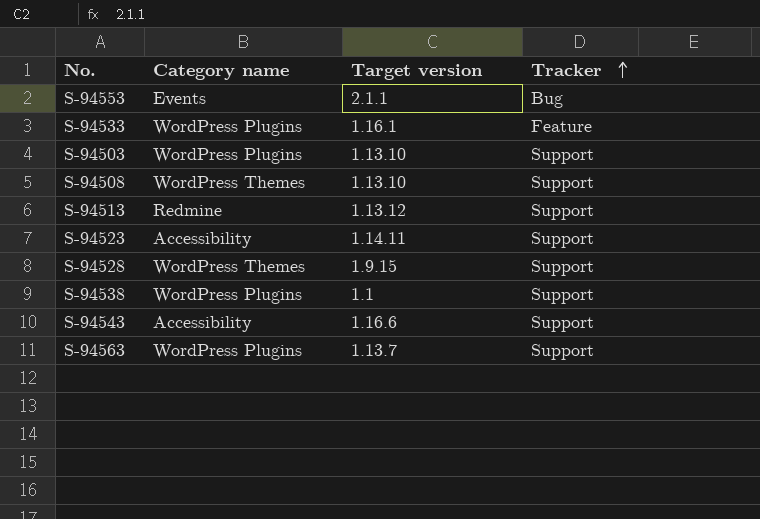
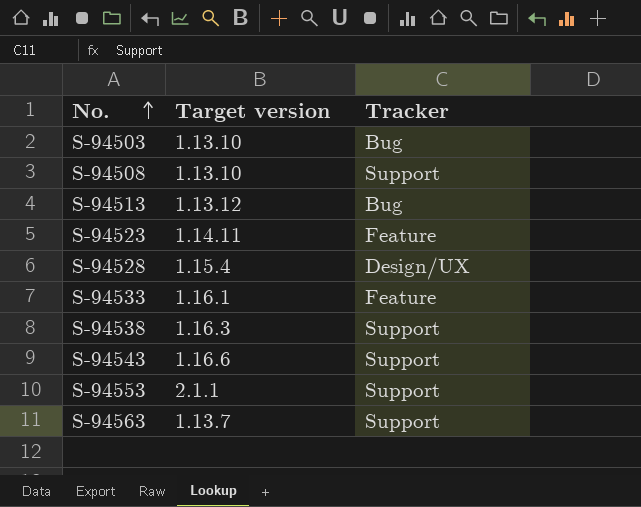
row order: Tracker ascending -> No. ascending
column Category name | position: 2 -> none
S-94503 | Tracker: Support -> Bug
S-94513 | Tracker: Support -> Bug
S-94523 | Tracker: Support -> Feature
S-94528 | Target version: 1.9.15 -> 1.15.4
S-94528 | Tracker: Support -> Design/UX
S-94538 | Target version: 1.1 -> 1.16.3
S-94553 | Tracker: Bug -> Support

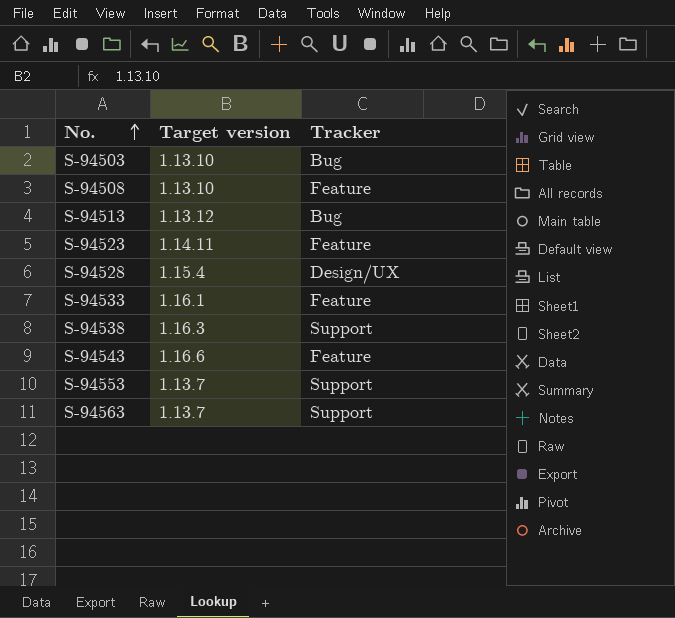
S-94508 | Tracker: Support -> Feature
S-94543 | Tracker: Support -> Feature
S-94553 | Target version: 2.1.1 -> 1.13.7

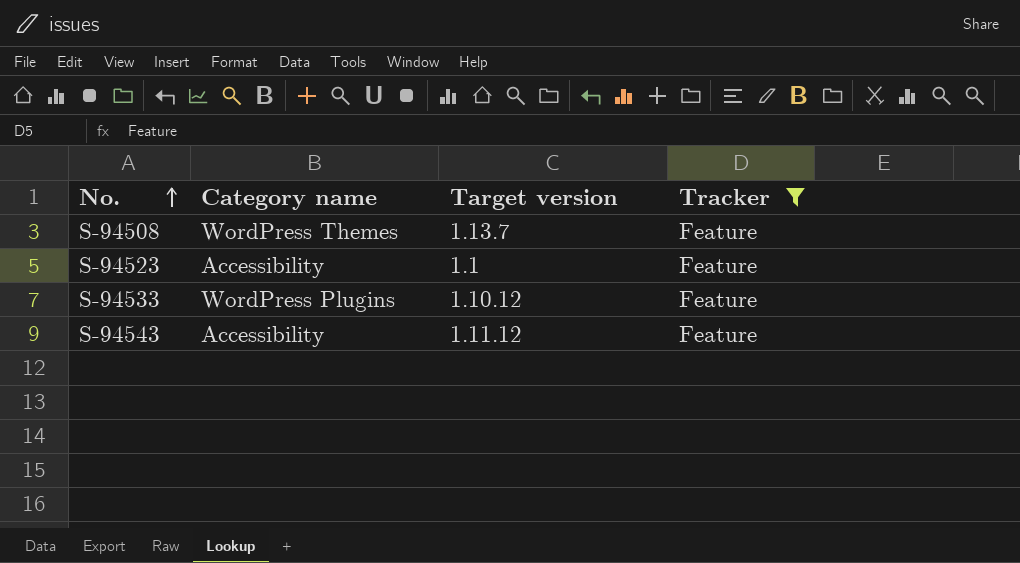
filter: none -> Tracker = Feature
column Category name | position: none -> 2
S-94508 | Target version: 1.13.10 -> 1.13.7
S-94523 | Target version: 1.14.11 -> 1.1
S-94533 | Target version: 1.16.1 -> 1.10.12
S-94543 | Target version: 1.16.6 -> 1.11.12

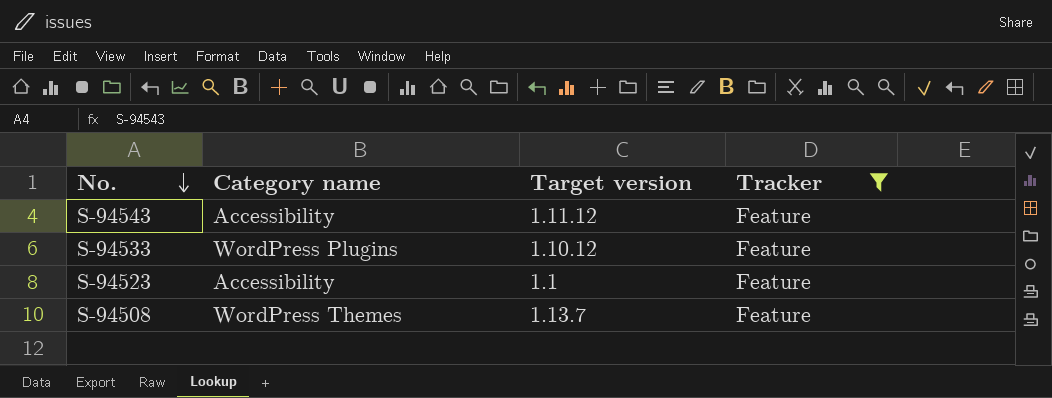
row order: No. ascending -> No. descending

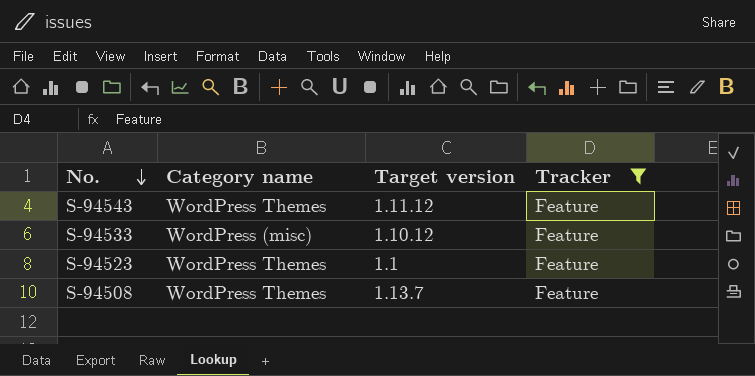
S-94543 | Category name: Accessibility -> WordPress Themes
S-94533 | Category name: WordPress Plugins -> WordPress (misc)
S-94523 | Category name: Accessibility -> WordPress Themes

